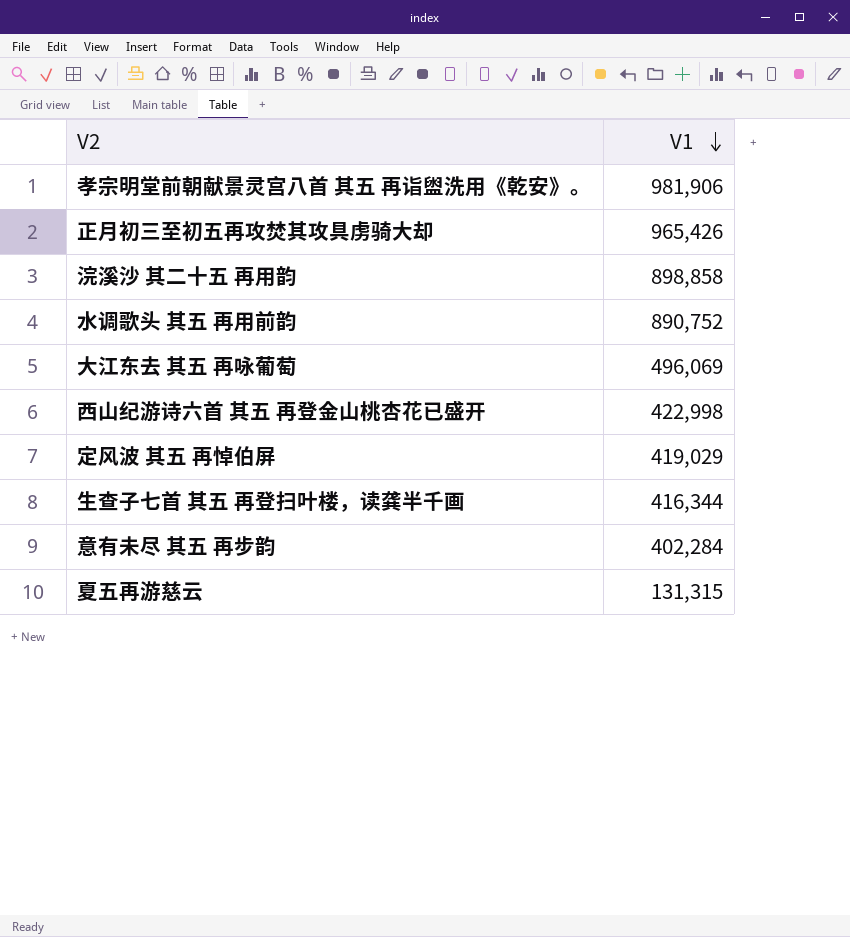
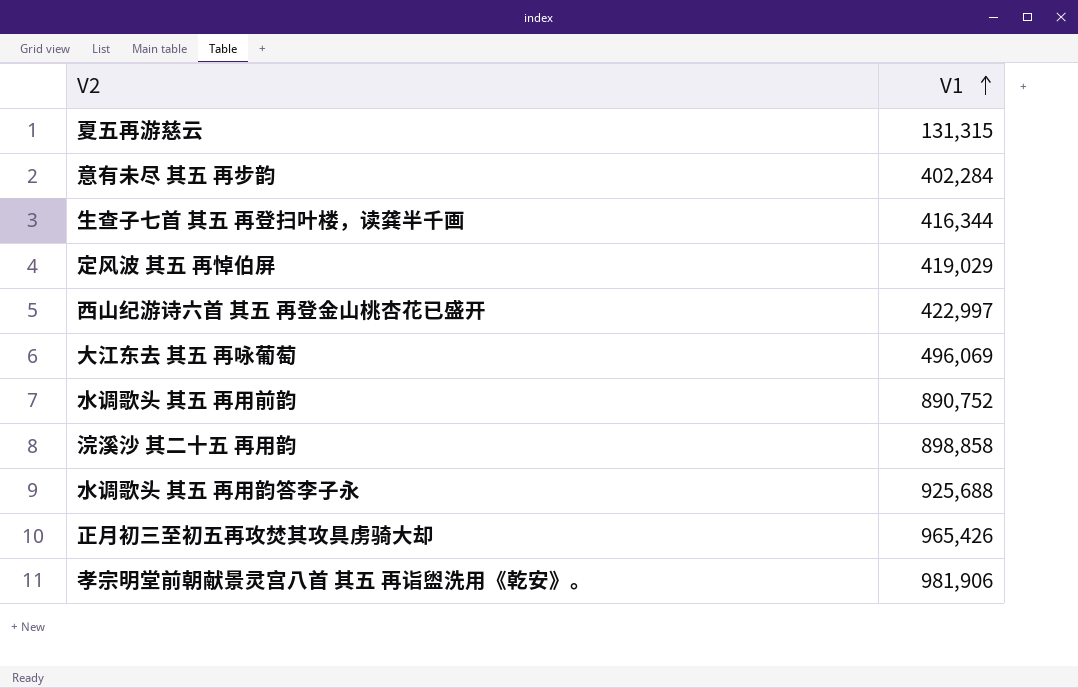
row order: V1 descending -> V1 ascending
西山纪游诗六首 其五 再登金山桃杏花已盛开 | V1: 422,998 -> 422,997
row 水调歌头 其五 再用韵答李子永: none -> 925,688

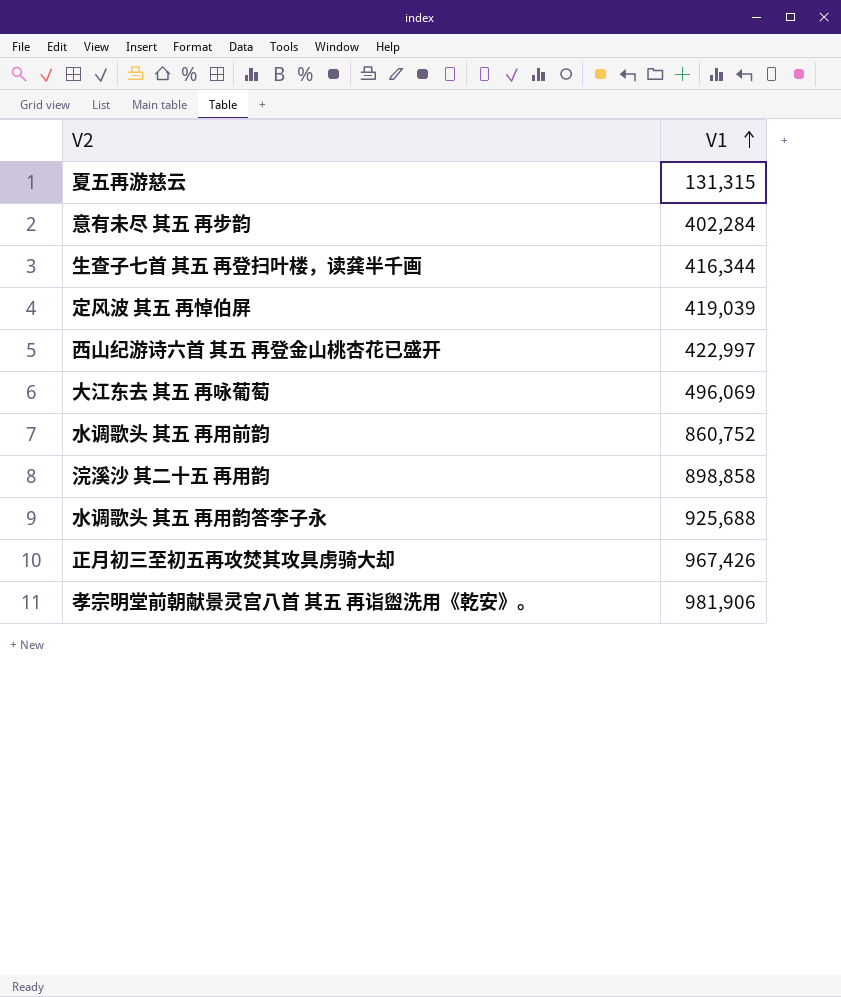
定风波 其五 再悼伯屏 | V1: 419,029 -> 419,039
水调歌头 其五 再用前韵 | V1: 890,752 -> 860,752
正月初三至初五再攻焚其攻具虏骑大却 | V1: 965,426 -> 967,426

